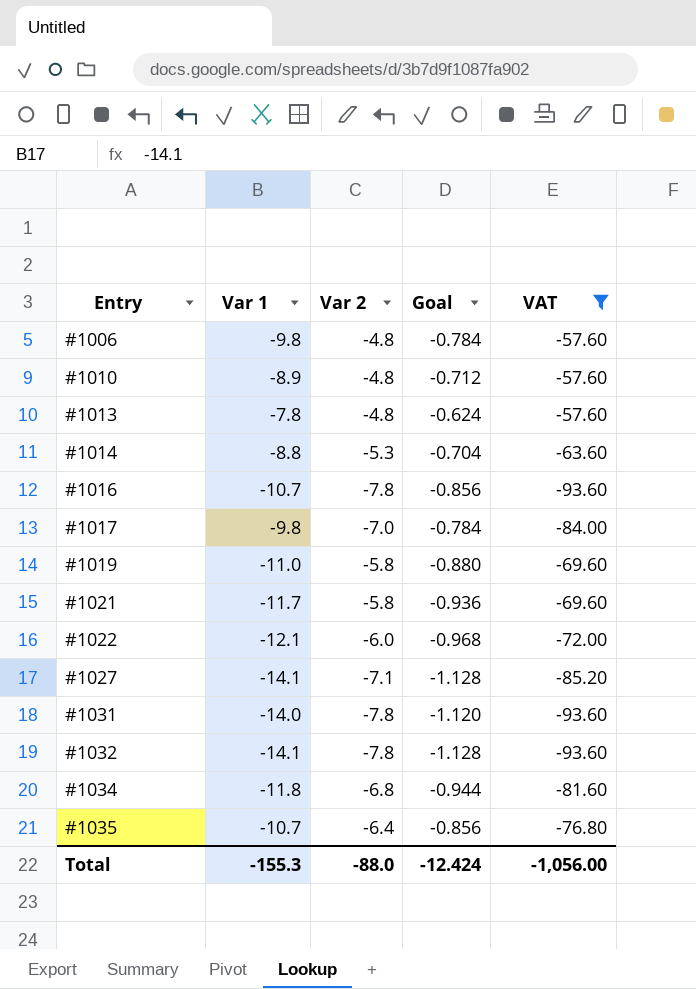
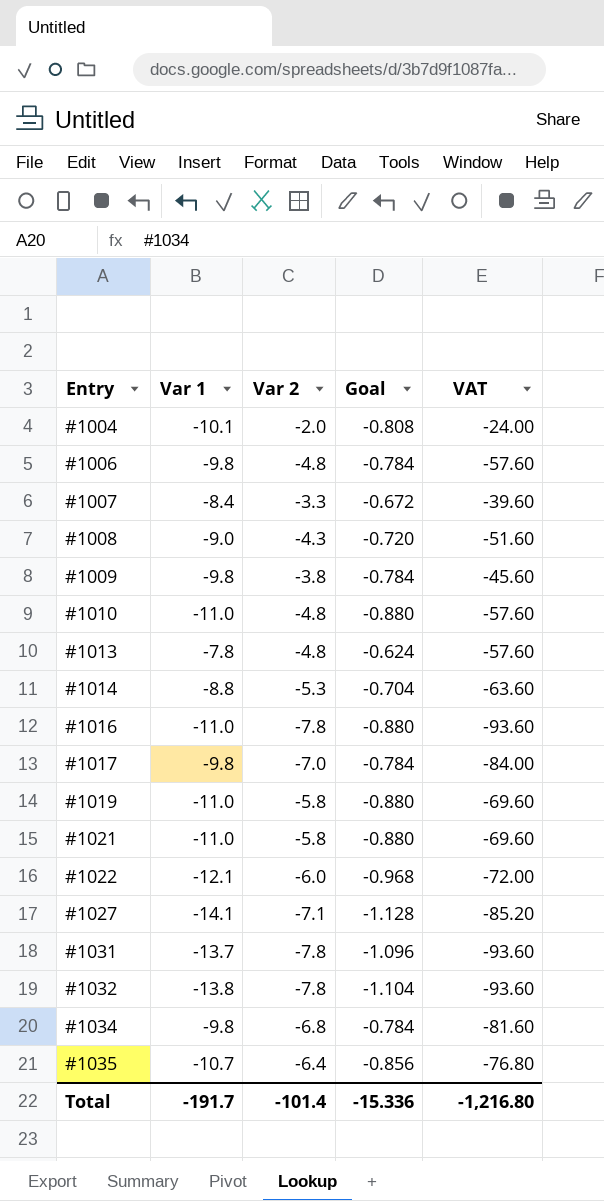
filter: VAT <= -57.60 -> none
#1010 | Var 1: -8.9 -> -11.0
#1010 | Goal: -0.712 -> -0.880
#1016 | Var 1: -10.7 -> -11.0
#1016 | Goal: -0.856 -> -0.880
#1021 | Var 1: -11.7 -> -11.0
#1021 | Goal: -0.936 -> -0.880
#1031 | Var 1: -14.0 -> -13.7
#1031 | Goal: -1.120 -> -1.096
#1032 | Var 1: -14.1 -> -13.8
#1032 | Goal: -1.128 -> -1.104
#1034 | Var 1: -11.8 -> -9.8
#1034 | Goal: -0.944 -> -0.784
Total | Var 1: -155.3 -> -191.7
Total | Var 2: -88.0 -> -101.4
Total | Goal: -12.424 -> -15.336
Total | VAT: -1,056.00 -> -1,216.80

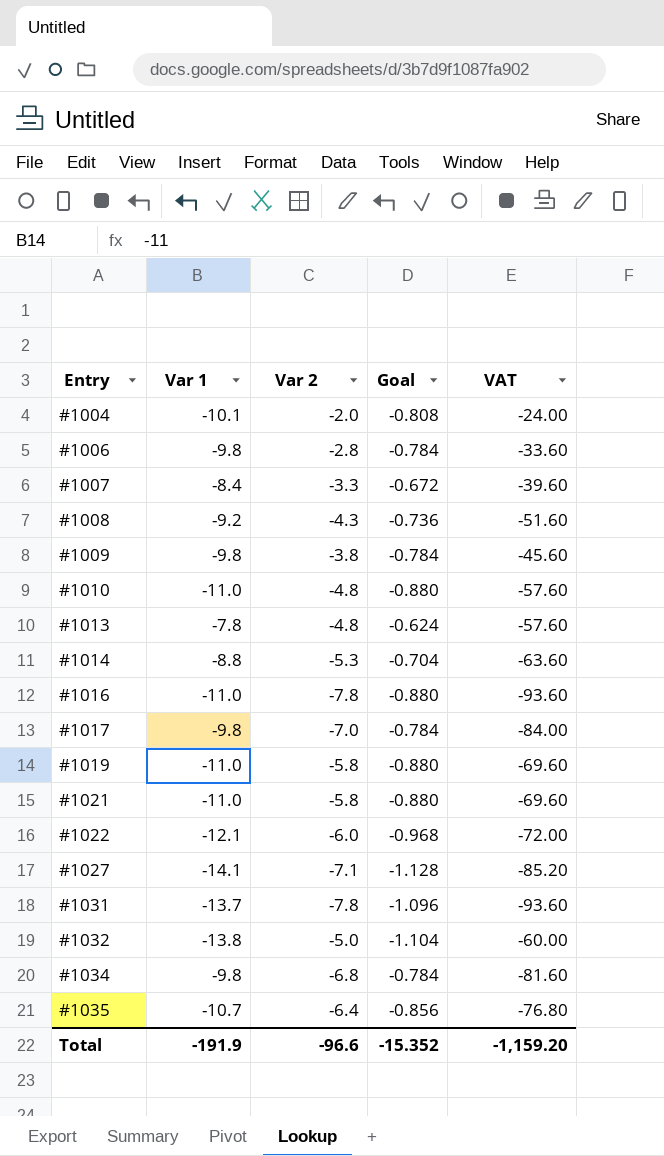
#1006 | Var 2: -4.8 -> -2.8
#1006 | VAT: -57.60 -> -33.60
#1008 | Var 1: -9.0 -> -9.2
#1008 | Goal: -0.720 -> -0.736
#1032 | Var 2: -7.8 -> -5.0
#1032 | VAT: -93.60 -> -60.00
Total | Var 1: -191.7 -> -191.9
Total | Var 2: -101.4 -> -96.6
Total | Goal: -15.336 -> -15.352
Total | VAT: -1,216.80 -> -1,159.20

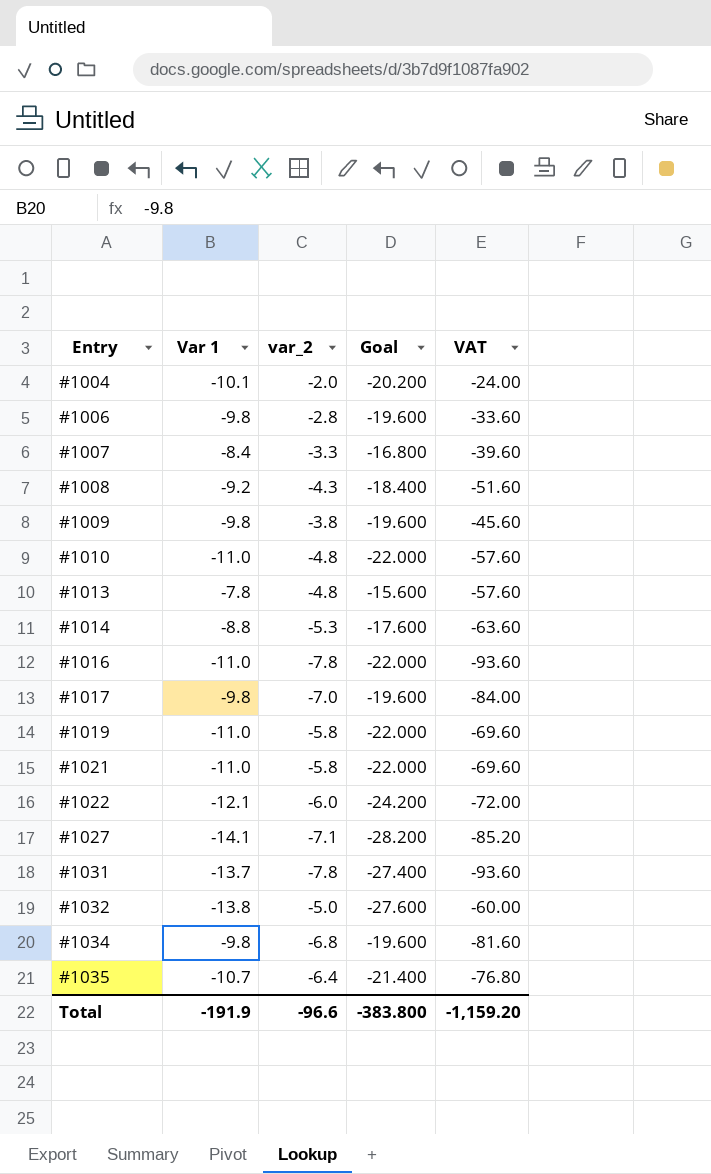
column name: Var 2 -> var_2
column Goal | formula: [Var 1] * 0.08 -> [Var 1] * 2
Total | Goal: -15.352 -> -383.800

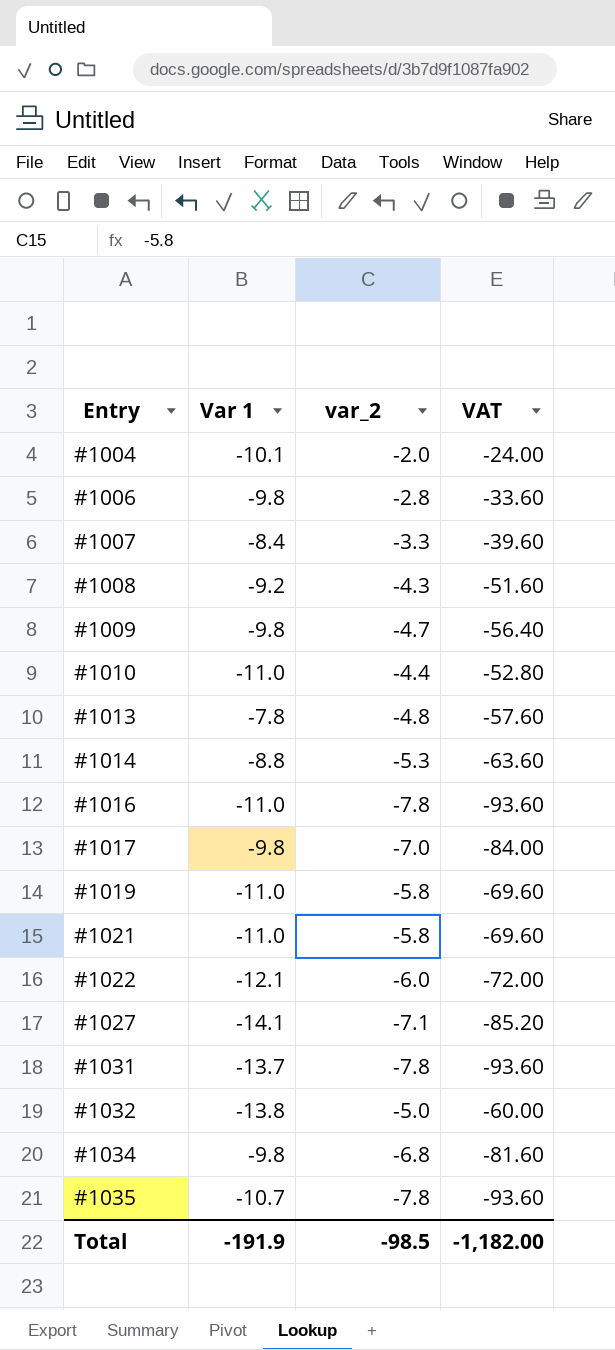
column Goal | formula: [Var 1] * 2 -> none
#1009 | var_2: -3.8 -> -4.7
#1009 | VAT: -45.60 -> -56.40
#1010 | var_2: -4.8 -> -4.4
#1010 | VAT: -57.60 -> -52.80
#1035 | var_2: -6.4 -> -7.8
#1035 | VAT: -76.80 -> -93.60
Total | var_2: -96.6 -> -98.5
Total | VAT: -1,159.20 -> -1,182.00

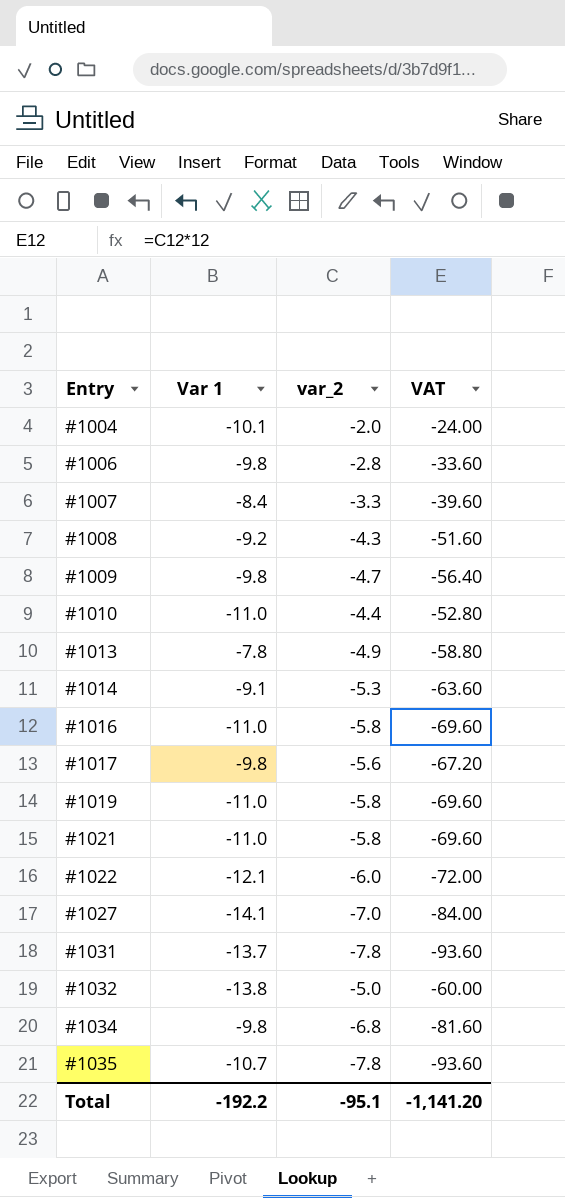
#1013 | var_2: -4.8 -> -4.9
#1013 | VAT: -57.60 -> -58.80
#1014 | Var 1: -8.8 -> -9.1
#1016 | var_2: -7.8 -> -5.8
#1016 | VAT: -93.60 -> -69.60
#1017 | var_2: -7.0 -> -5.6
#1017 | VAT: -84.00 -> -67.20
#1027 | var_2: -7.1 -> -7.0
#1027 | VAT: -85.20 -> -84.00
Total | Var 1: -191.9 -> -192.2
Total | var_2: -98.5 -> -95.1
Total | VAT: -1,182.00 -> -1,141.20

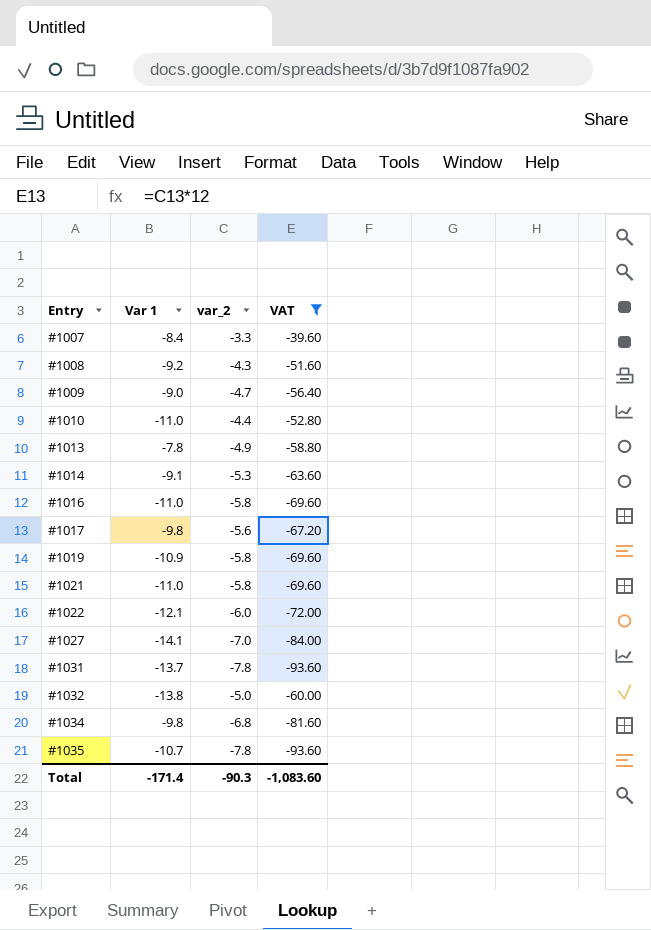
filter: none -> VAT <= -39.60
#1009 | Var 1: -9.8 -> -9.0
#1019 | Var 1: -11.0 -> -10.9
Total | Var 1: -192.2 -> -171.4
Total | var_2: -95.1 -> -90.3
Total | VAT: -1,141.20 -> -1,083.60

